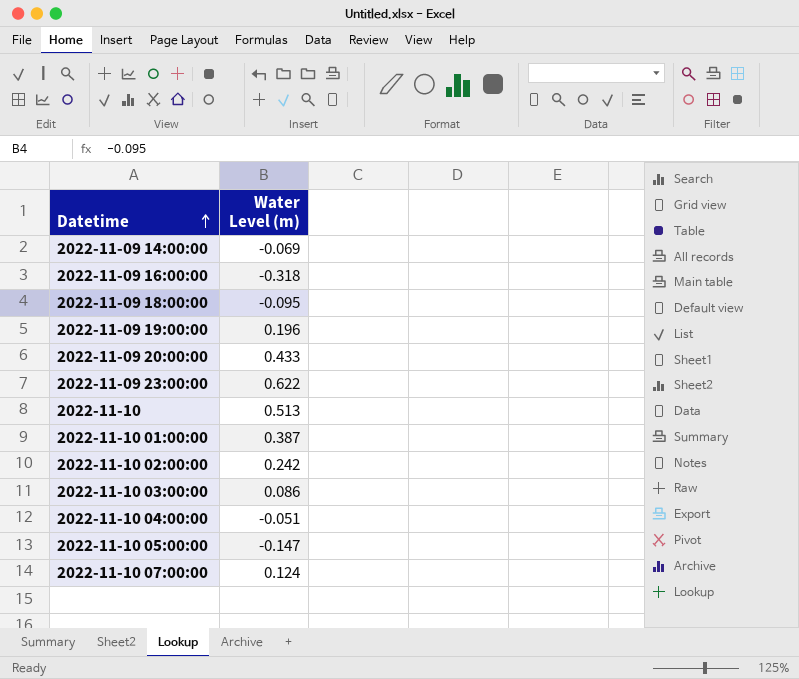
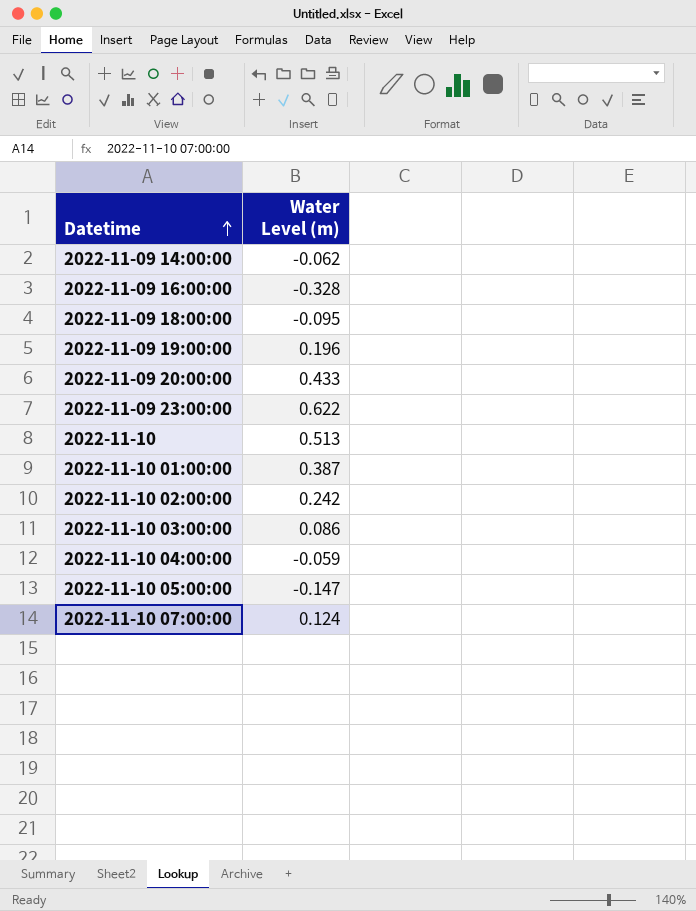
2022-11-09 14:00:00 | Water Level (m): -0.069 -> -0.062
2022-11-09 16:00:00 | Water Level (m): -0.318 -> -0.328
2022-11-10 04:00:00 | Water Level (m): -0.051 -> -0.059

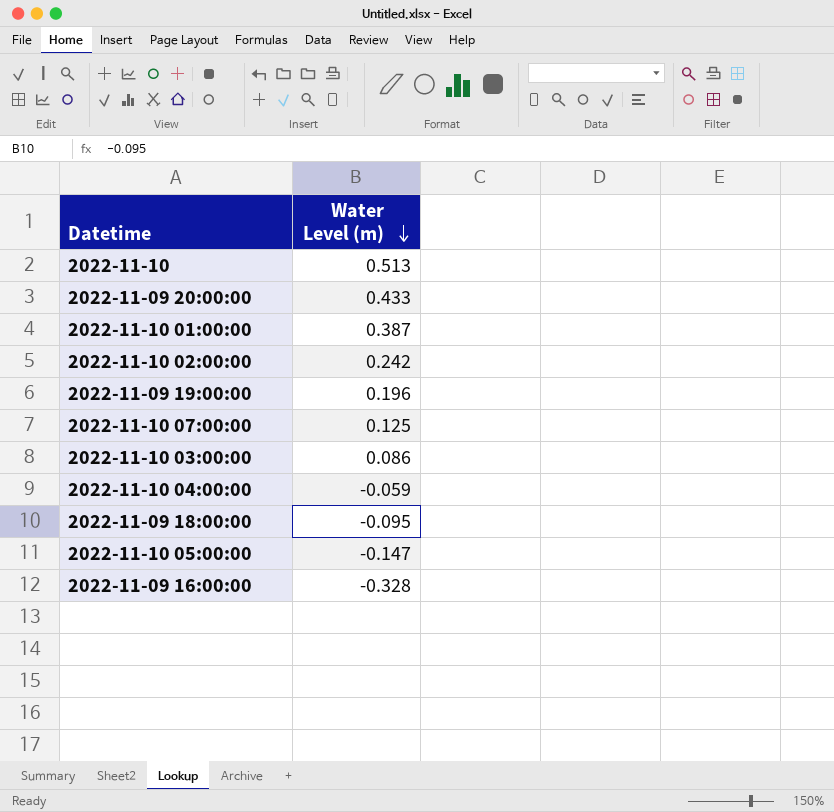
row order: Datetime ascending -> Water Level (m) descending
row 2022-11-09 14:00:00: -0.062 -> none
row 2022-11-09 23:00:00: 0.622 -> none
2022-11-10 07:00:00 | Water Level (m): 0.124 -> 0.125

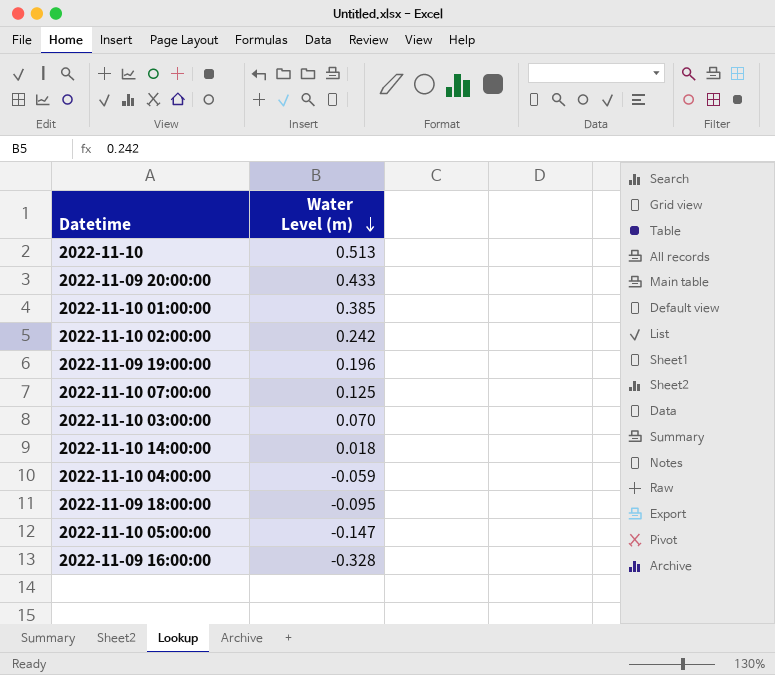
2022-11-10 01:00:00 | Water Level (m): 0.387 -> 0.385
2022-11-10 03:00:00 | Water Level (m): 0.086 -> 0.070
row 2022-11-10 14:00:00: none -> 0.018

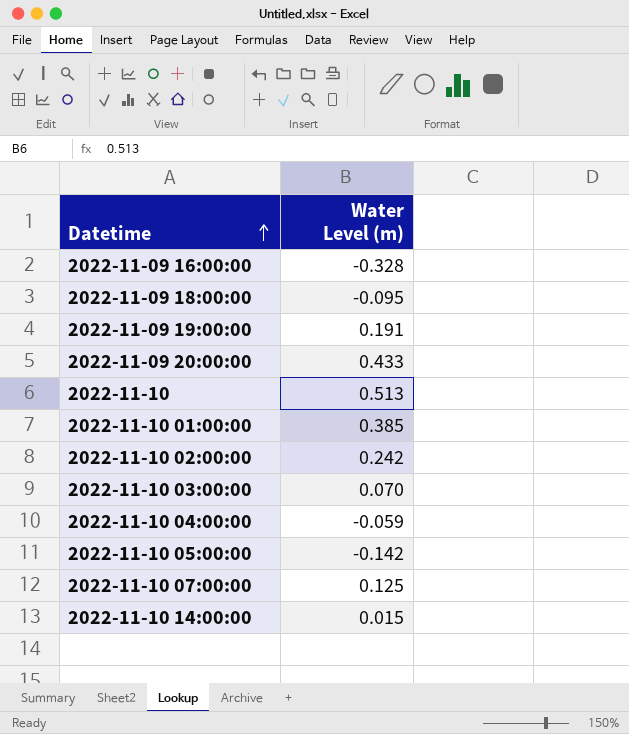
row order: Water Level (m) descending -> Datetime ascending
2022-11-09 19:00:00 | Water Level (m): 0.196 -> 0.191
2022-11-10 05:00:00 | Water Level (m): -0.147 -> -0.142
2022-11-10 14:00:00 | Water Level (m): 0.018 -> 0.015

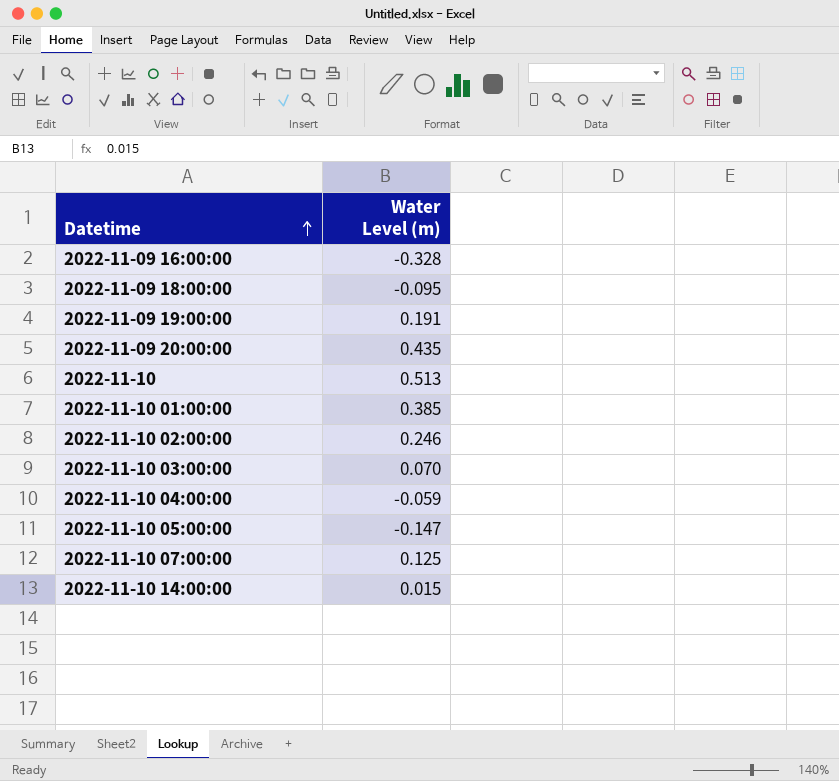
2022-11-09 20:00:00 | Water Level (m): 0.433 -> 0.435
2022-11-10 02:00:00 | Water Level (m): 0.242 -> 0.246
2022-11-10 05:00:00 | Water Level (m): -0.142 -> -0.147

